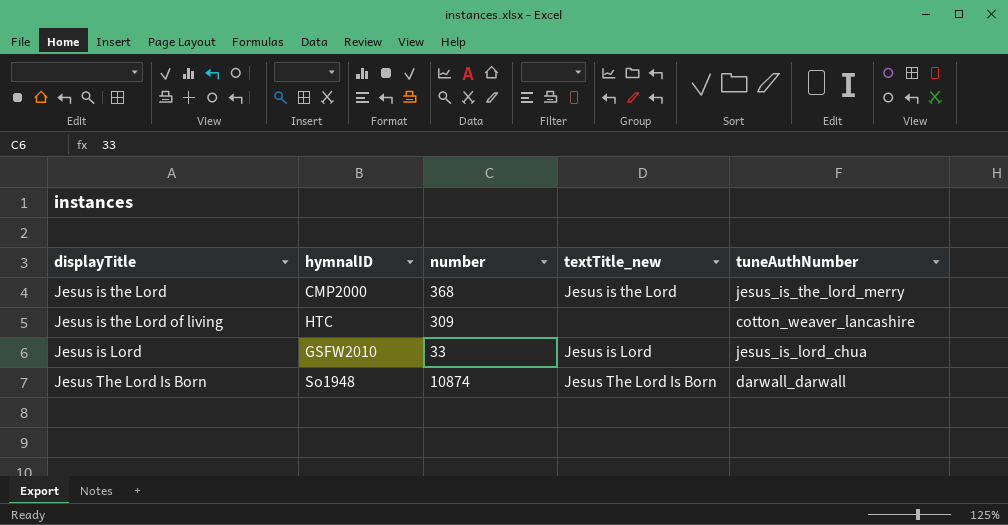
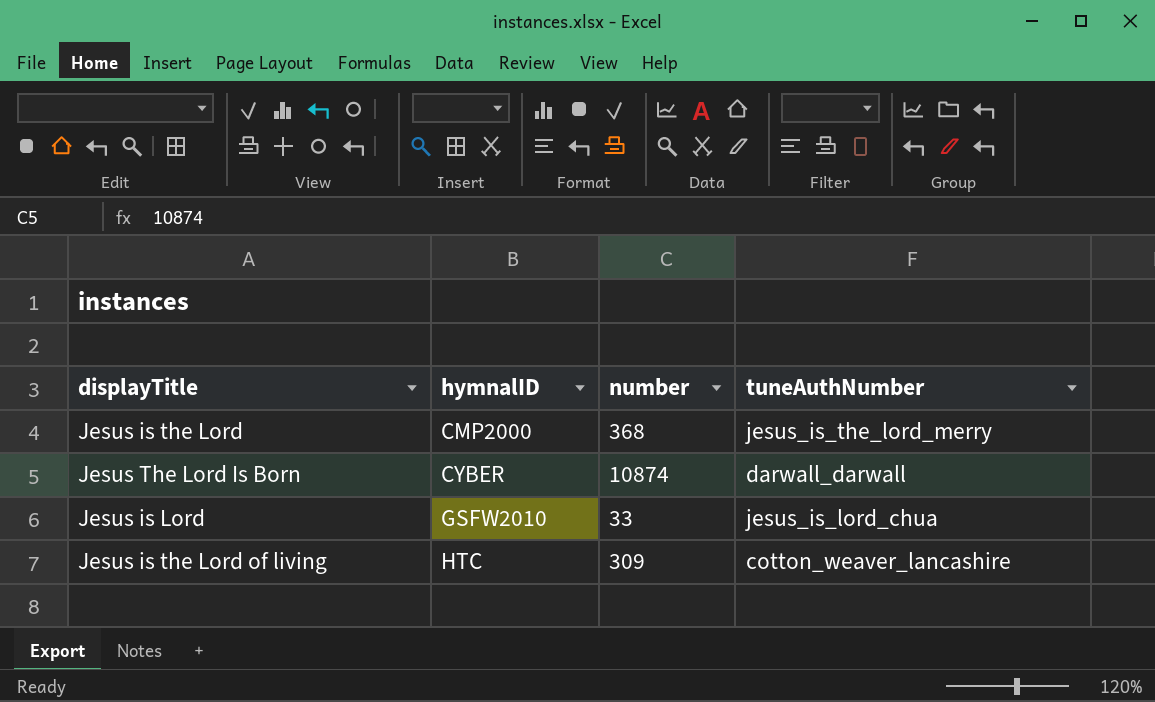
row order: none -> hymnalID ascending
column textTitle_new | position: 4 -> none
Jesus The Lord Is Born | hymnalID: So1948 -> CYBER

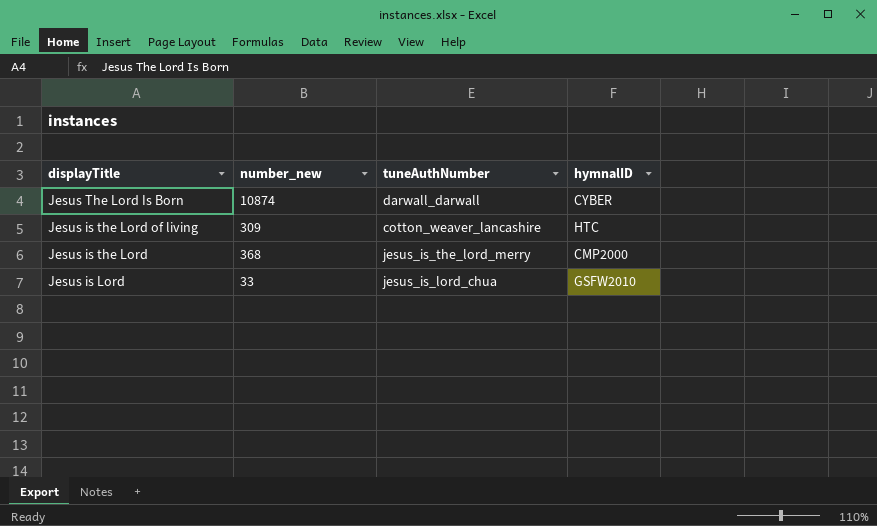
row order: hymnalID ascending -> displayTitle descending
column name: number -> number_new
column hymnalID | position: 2 -> 4

